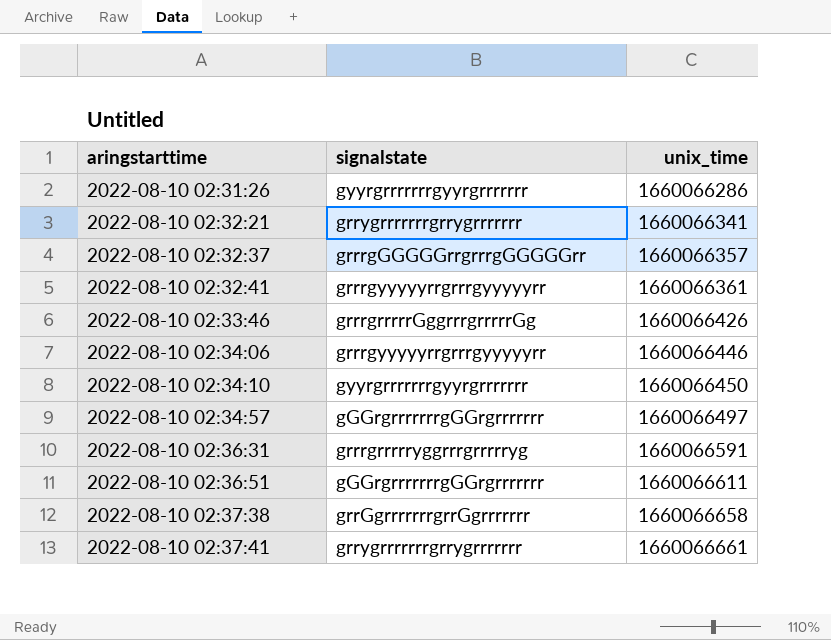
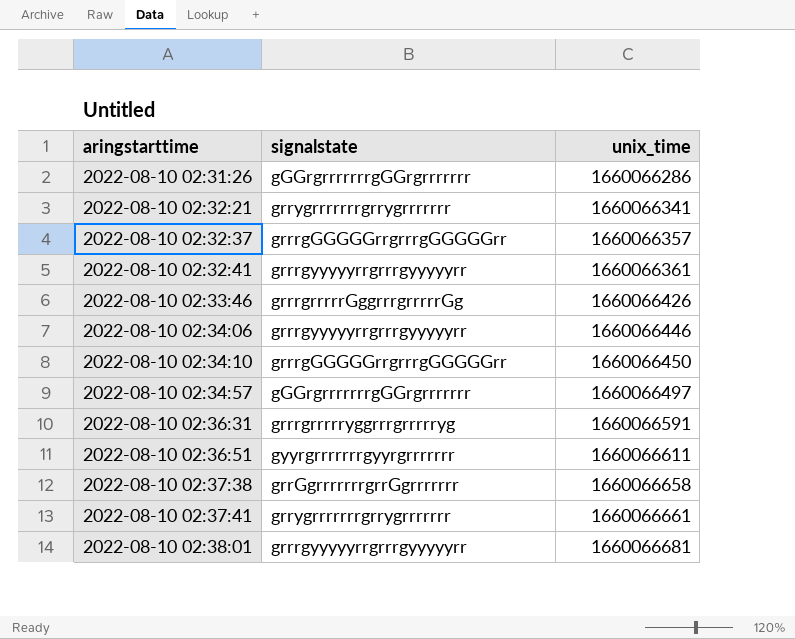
2022-08-10 02:31:26 | signalstate: gyyrgrrrrrrrgyyrgrrrrrrr -> gGGrgrrrrrrrgGGrgrrrrrrr
2022-08-10 02:34:10 | signalstate: gyyrgrrrrrrrgyyrgrrrrrrr -> grrrgGGGGGrrgrrrgGGGGGrr
2022-08-10 02:36:51 | signalstate: gGGrgrrrrrrrgGGrgrrrrrrr -> gyyrgrrrrrrrgyyrgrrrrrrr
row 2022-08-10 02:38:01: none -> grrrgyyyyyrrgrrrgyyyyyrr | 1660066681

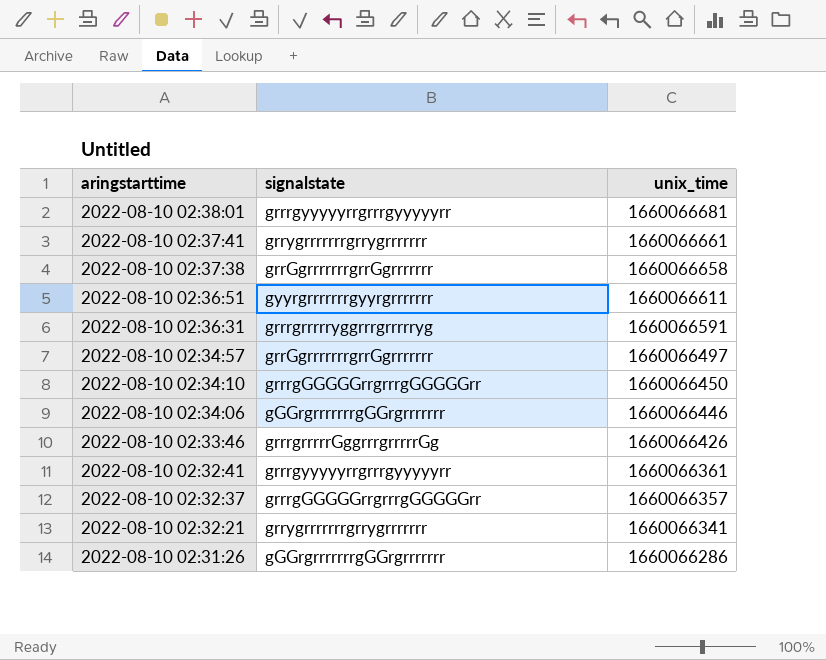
row order: aringstarttime ascending -> aringstarttime descending
2022-08-10 02:34:57 | signalstate: gGGrgrrrrrrrgGGrgrrrrrrr -> grrGgrrrrrrrgrrGgrrrrrrr
2022-08-10 02:34:06 | signalstate: grrrgyyyyyrrgrrrgyyyyyrr -> gGGrgrrrrrrrgGGrgrrrrrrr

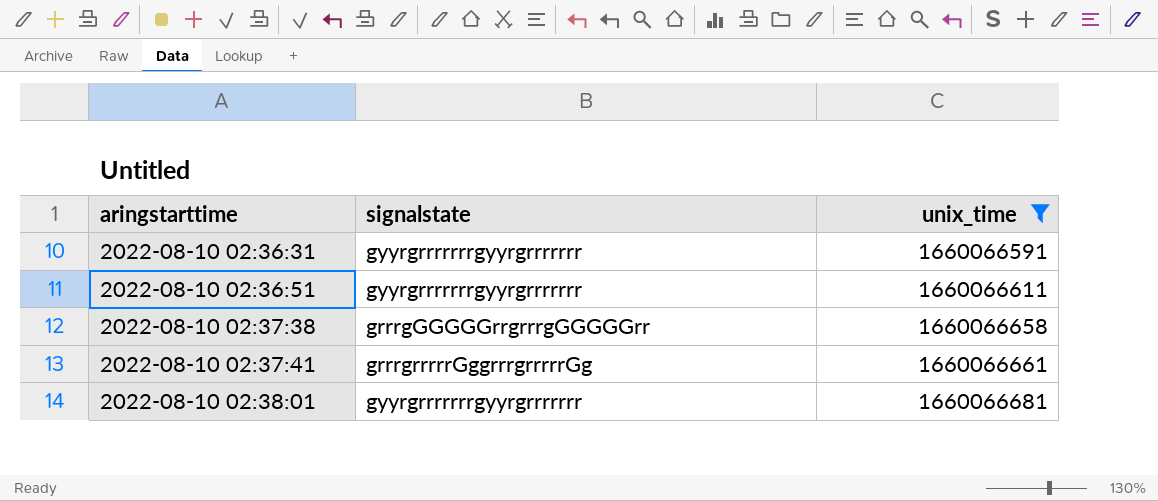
filter: none -> unix_time >= 1660066591
row order: aringstarttime descending -> aringstarttime ascending
2022-08-10 02:36:31 | signalstate: grrrgrrrrryggrrrgrrrrryg -> gyyrgrrrrrrrgyyrgrrrrrrr
2022-08-10 02:37:38 | signalstate: grrGgrrrrrrrgrrGgrrrrrrr -> grrrgGGGGGrrgrrrgGGGGGrr
2022-08-10 02:37:41 | signalstate: grrygrrrrrrrgrrygrrrrrrr -> grrrgrrrrrGggrrrgrrrrrGg
2022-08-10 02:38:01 | signalstate: grrrgyyyyyrrgrrrgyyyyyrr -> gyyrgrrrrrrrgyyrgrrrrrrr

